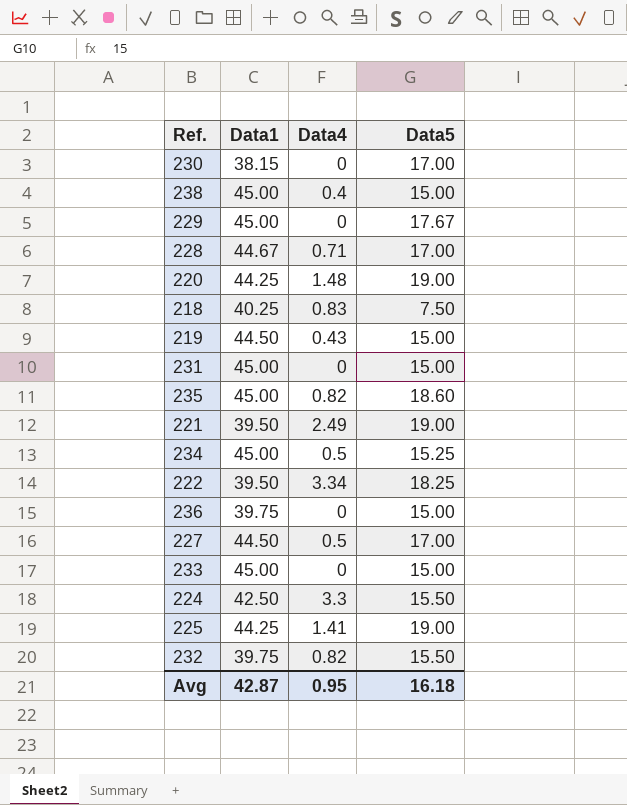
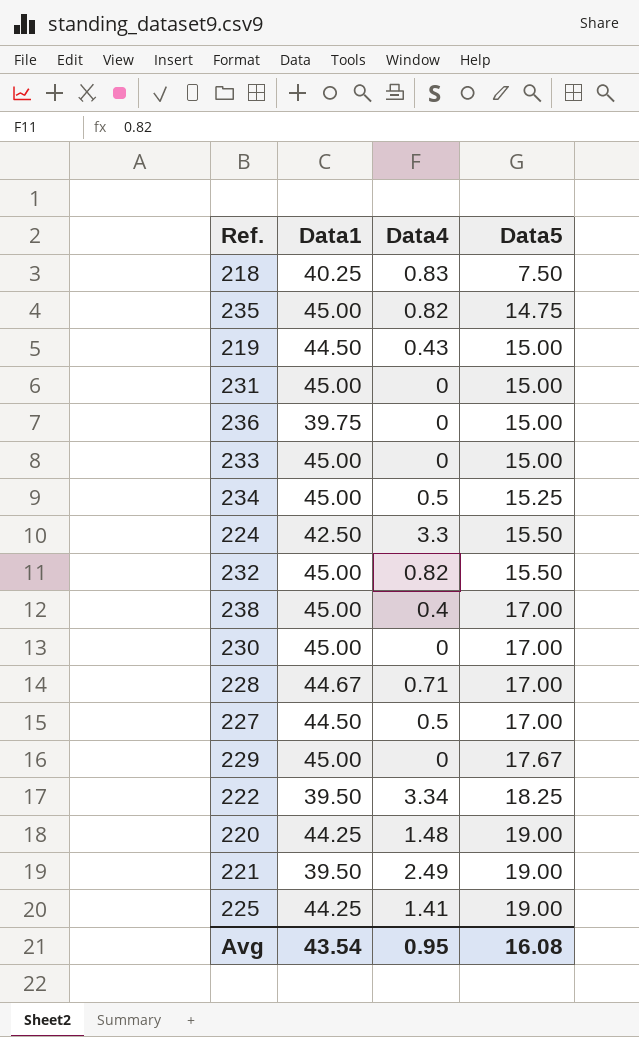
row order: none -> Data5 ascending
235 | Data5: 18.60 -> 14.75
232 | Data1: 39.75 -> 45.00
238 | Data5: 15.00 -> 17.00
230 | Data1: 38.15 -> 45.00
Avg | Data1: 42.87 -> 43.54
Avg | Data5: 16.18 -> 16.08

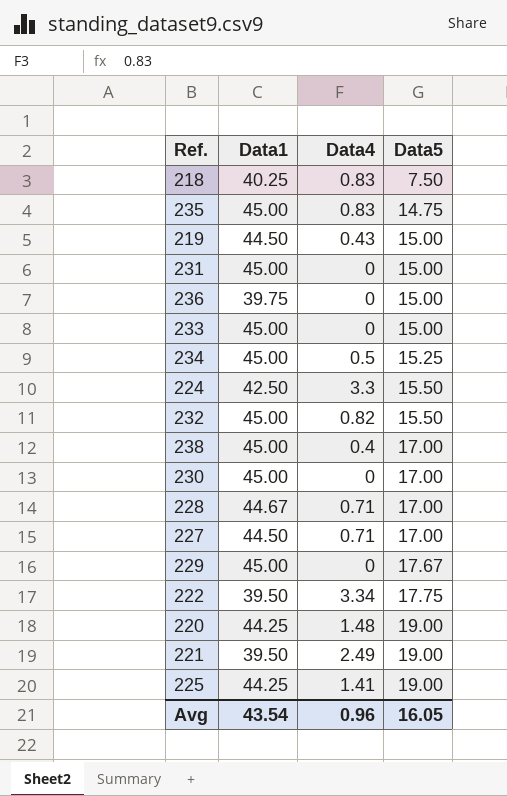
235 | Data4: 0.82 -> 0.83
227 | Data4: 0.5 -> 0.71
222 | Data5: 18.25 -> 17.75
Avg | Data4: 0.95 -> 0.96
Avg | Data5: 16.08 -> 16.05

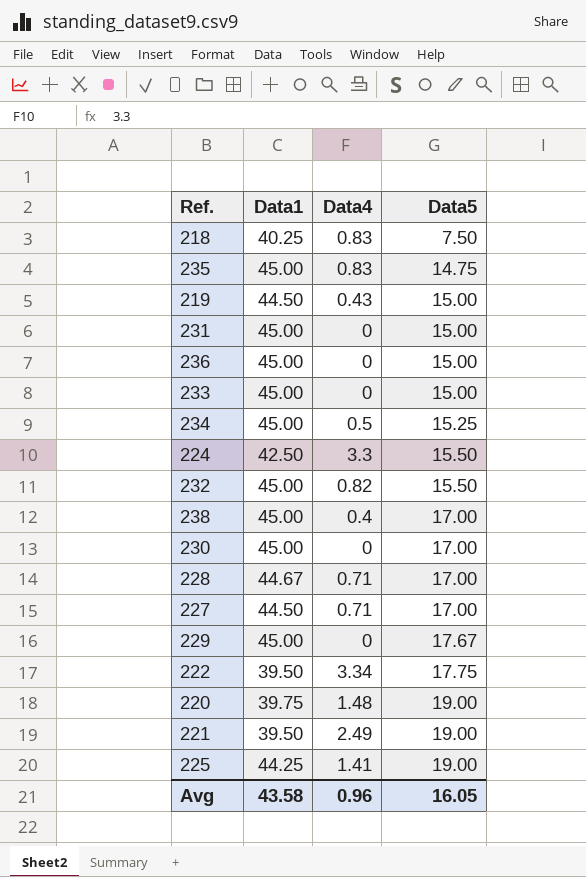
236 | Data1: 39.75 -> 45.00
220 | Data1: 44.25 -> 39.75
Avg | Data1: 43.54 -> 43.58

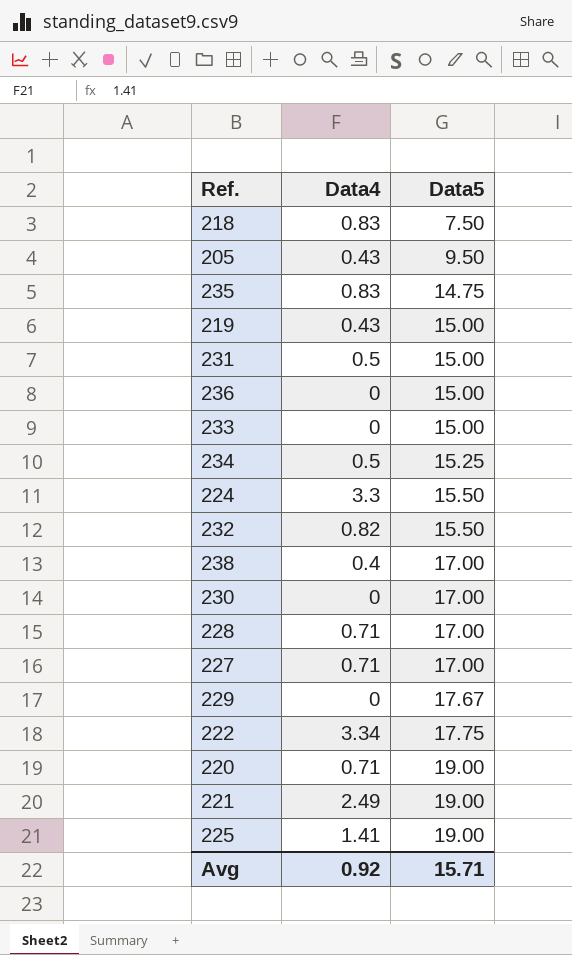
column Data1 | position: 2 -> none
row 205: none -> 0.43 | 9.50
231 | Data4: 0 -> 0.5
220 | Data4: 1.48 -> 0.71
Avg | Data4: 0.96 -> 0.92
Avg | Data5: 16.05 -> 15.71

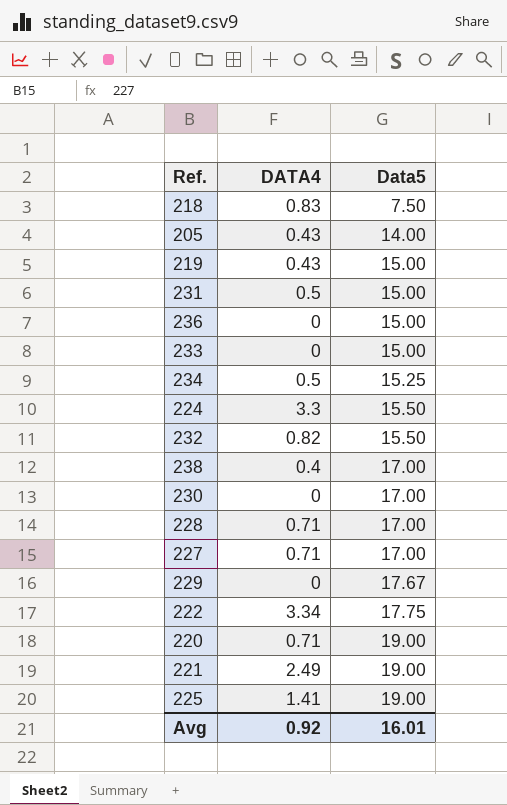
column name: Data4 -> DATA4
row 235: 0.83 | 14.75 -> none
205 | Data5: 9.50 -> 14.00
Avg | Data5: 15.71 -> 16.01

